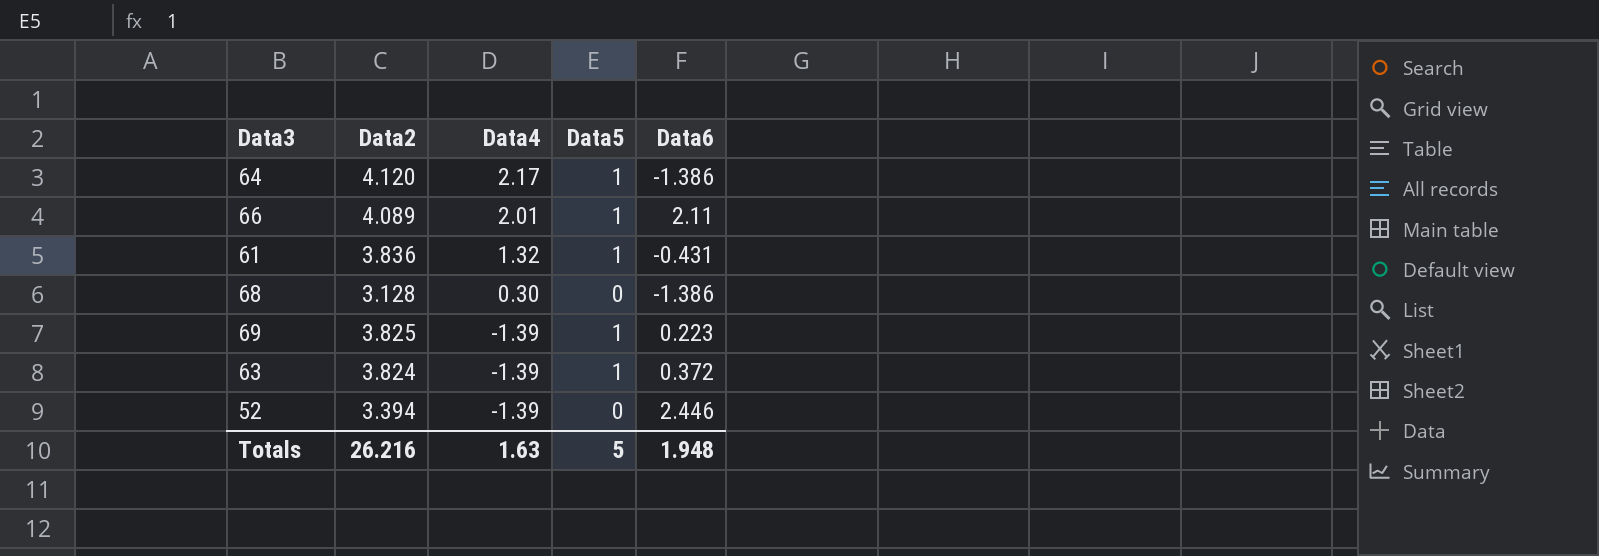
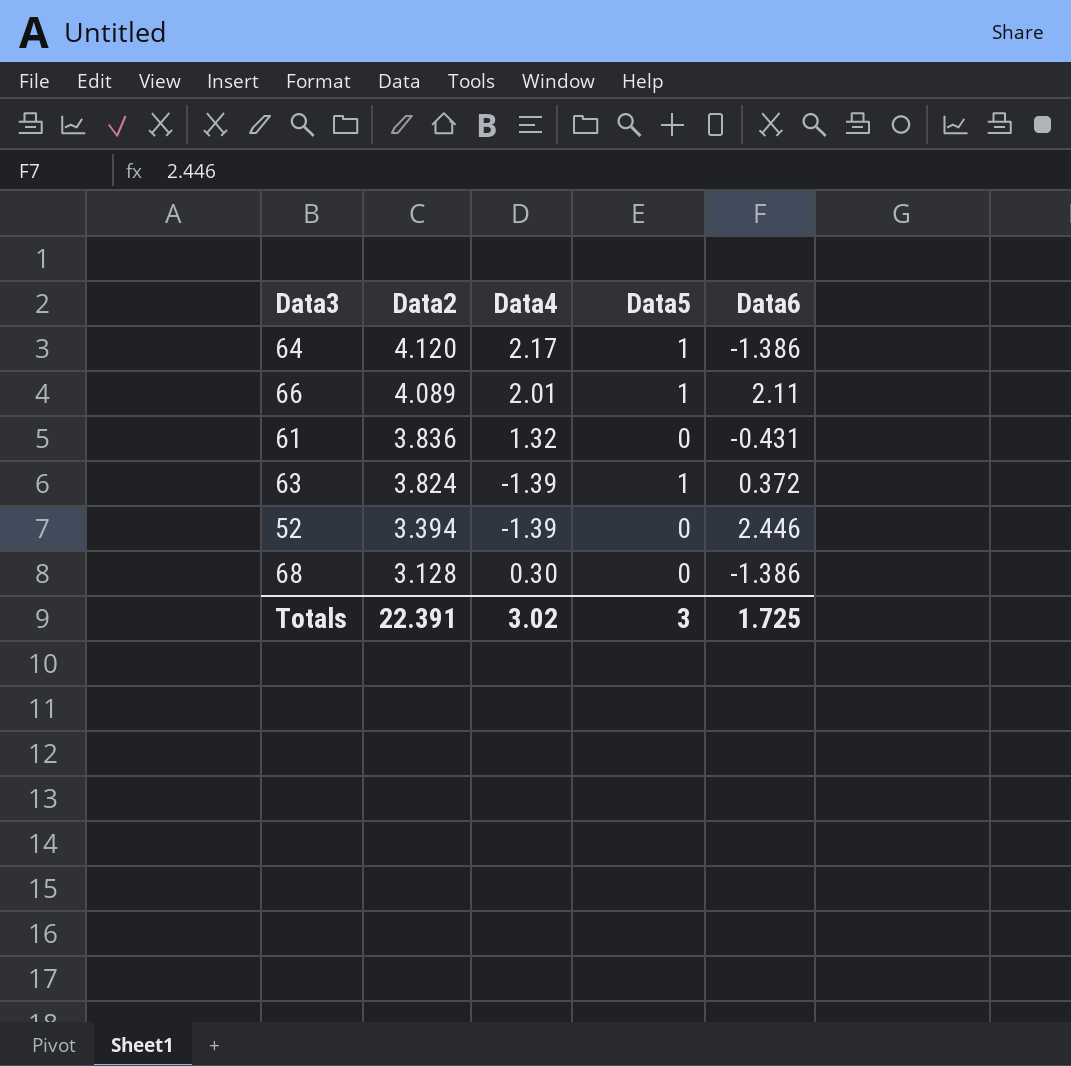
row order: Data4 descending -> Data2 descending
row 69: 3.825 | -1.39 | 1 | 0.223 -> none
61 | Data5: 1 -> 0
Totals | Data2: 26.216 -> 22.391
Totals | Data4: 1.63 -> 3.02
Totals | Data5: 5 -> 3
Totals | Data6: 1.948 -> 1.725

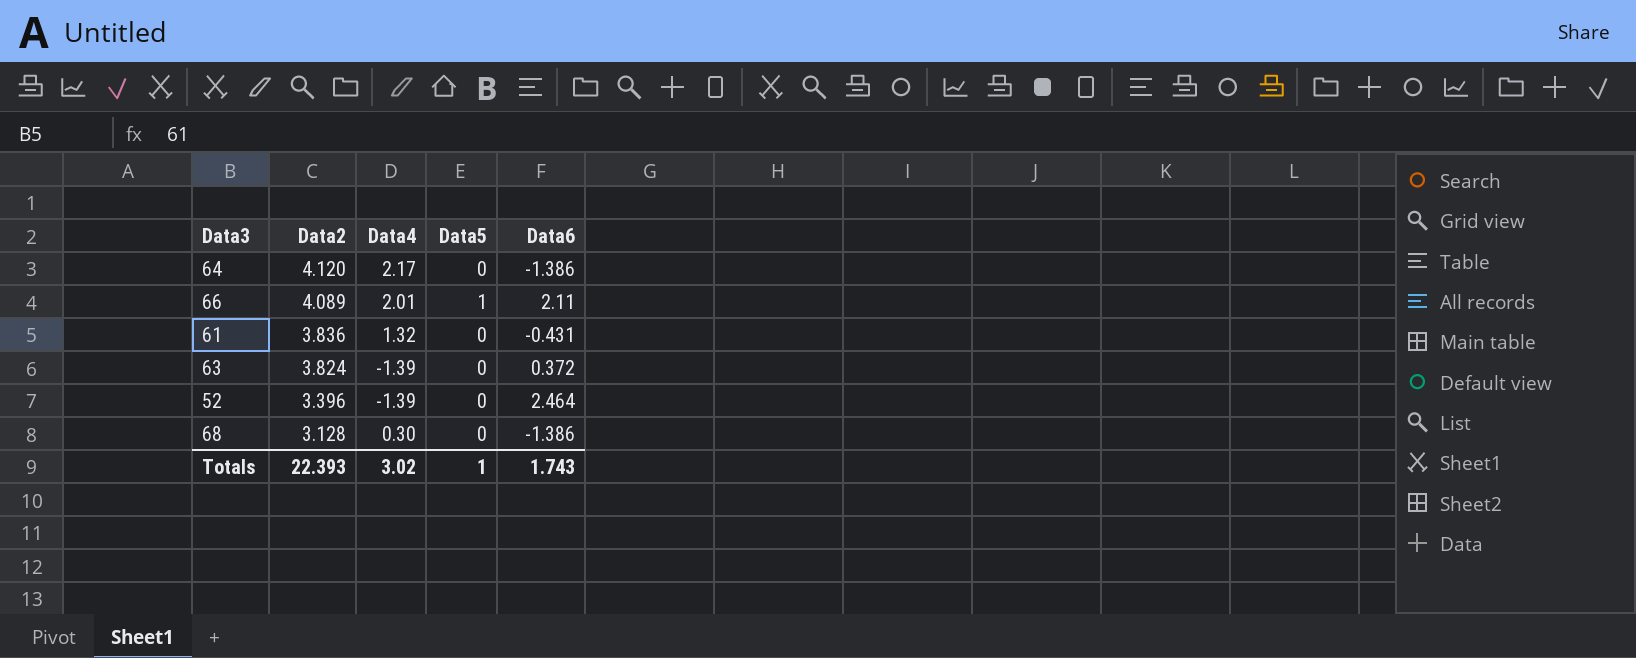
64 | Data5: 1 -> 0
63 | Data5: 1 -> 0
52 | Data2: 3.394 -> 3.396
52 | Data6: 2.446 -> 2.464
Totals | Data2: 22.391 -> 22.393
Totals | Data5: 3 -> 1
Totals | Data6: 1.725 -> 1.743

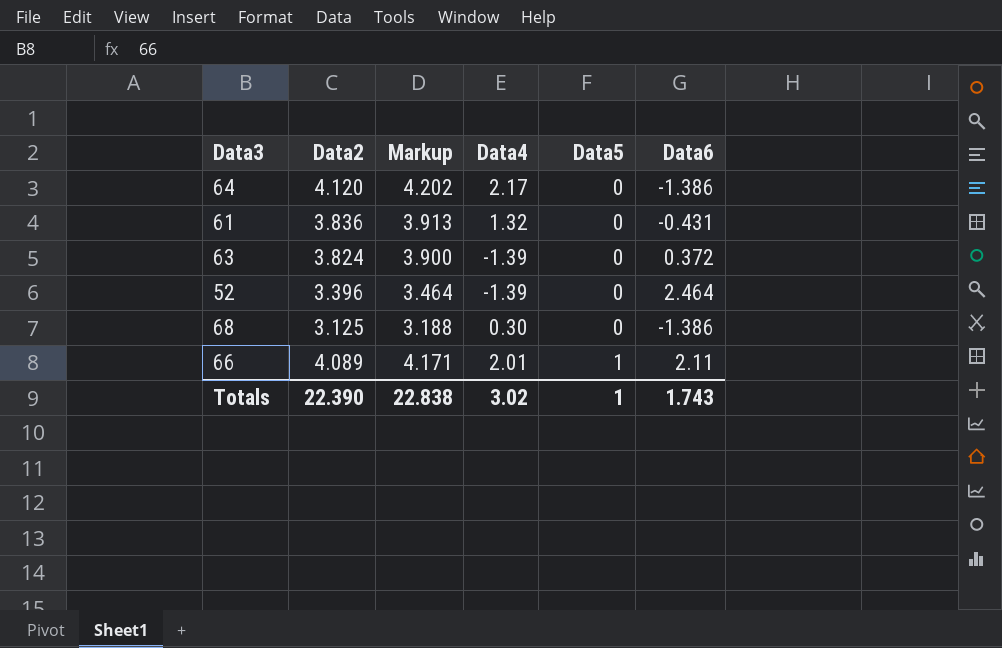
row order: Data2 descending -> Data5 ascending
column Markup | formula: none -> [Data2] * 1.02
68 | Data2: 3.128 -> 3.125
Totals | Data2: 22.393 -> 22.390

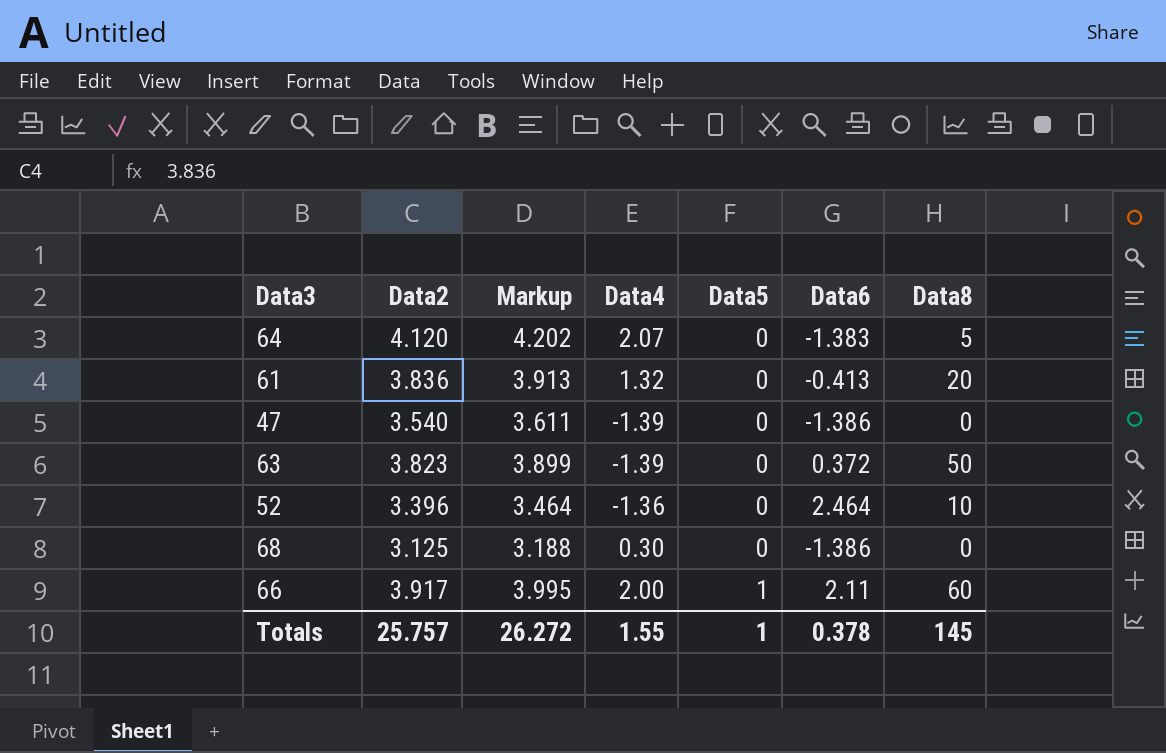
column Data8 | position: none -> 7
64 | Data4: 2.17 -> 2.07
64 | Data6: -1.386 -> -1.383
61 | Data6: -0.431 -> -0.413
row 47: none -> 3.540 | 3.611 | -1.39 | 0 | -1.386 | 0
63 | Data2: 3.824 -> 3.823
63 | Markup: 3.900 -> 3.899
52 | Data4: -1.39 -> -1.36
66 | Data2: 4.089 -> 3.917
66 | Markup: 4.171 -> 3.995
66 | Data4: 2.01 -> 2.00
Totals | Data2: 22.390 -> 25.757
Totals | Markup: 22.838 -> 26.272
Totals | Data4: 3.02 -> 1.55
Totals | Data6: 1.743 -> 0.378

